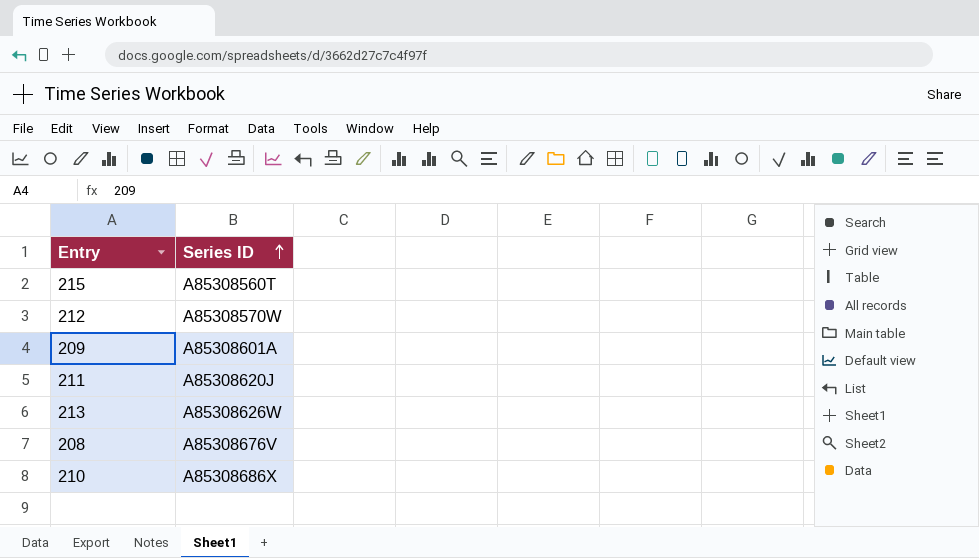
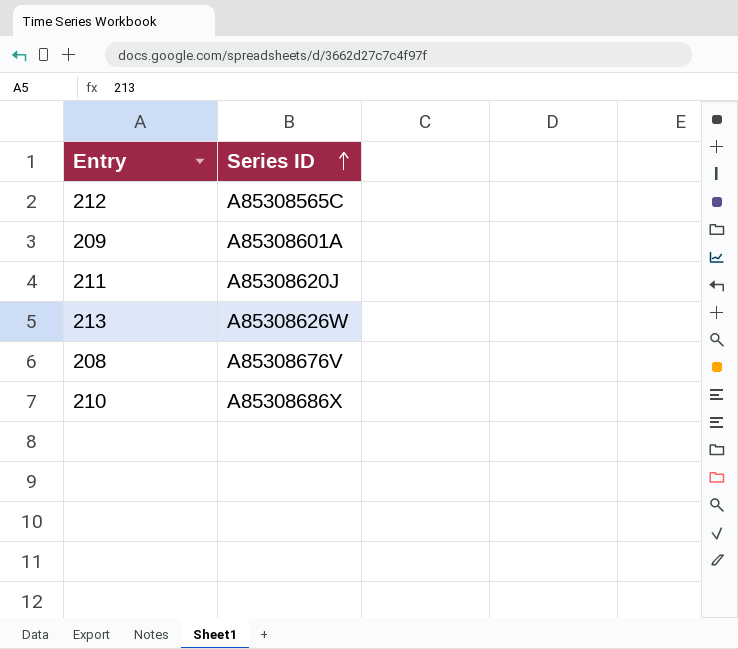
row 215: A85308560T -> none
212 | Series ID: A85308570W -> A85308565C

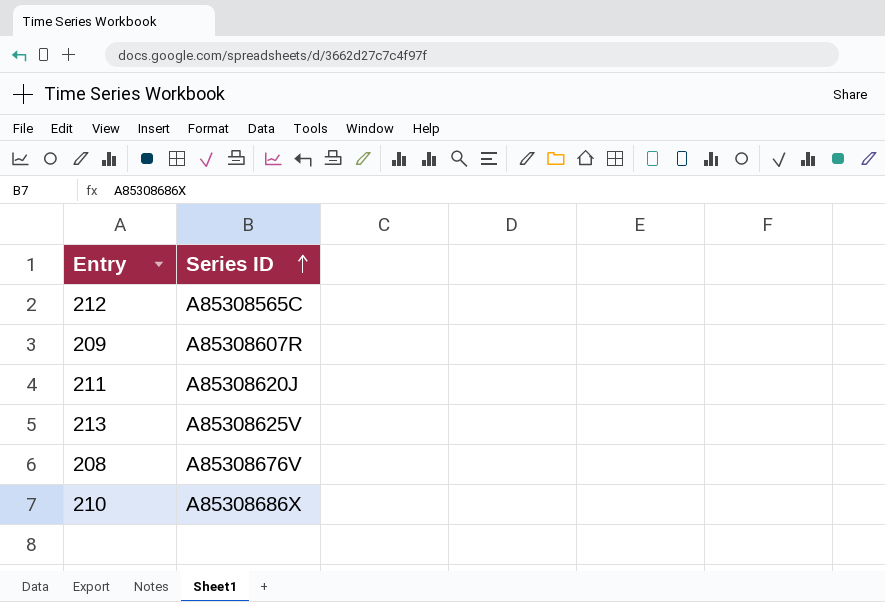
209 | Series ID: A85308601A -> A85308607R
213 | Series ID: A85308626W -> A85308625V

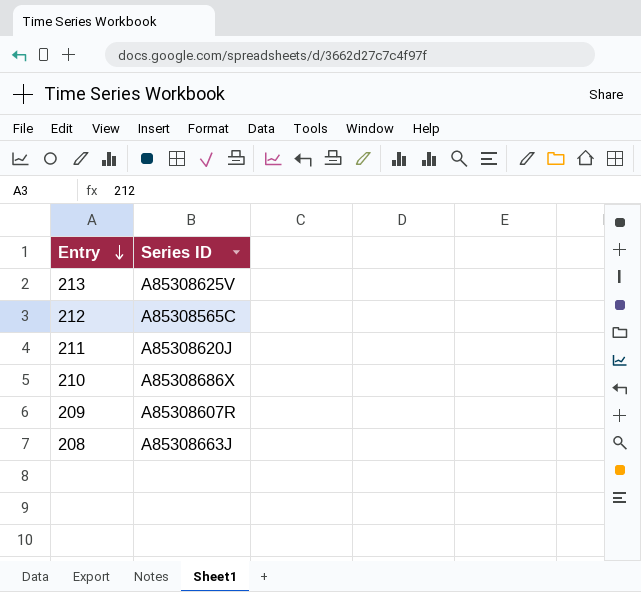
row order: Series ID ascending -> Entry descending
208 | Series ID: A85308676V -> A85308663J

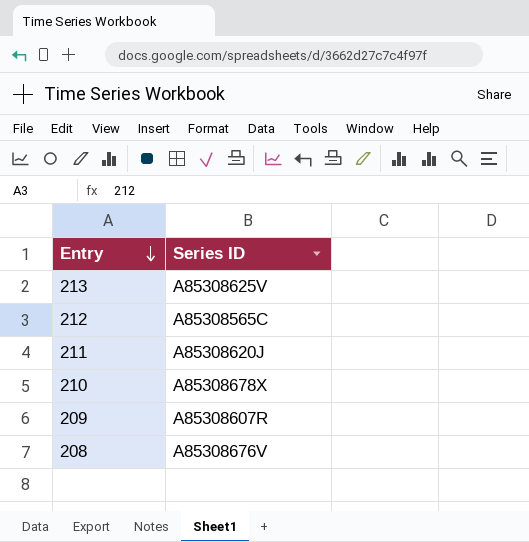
210 | Series ID: A85308686X -> A85308678X
208 | Series ID: A85308663J -> A85308676V

